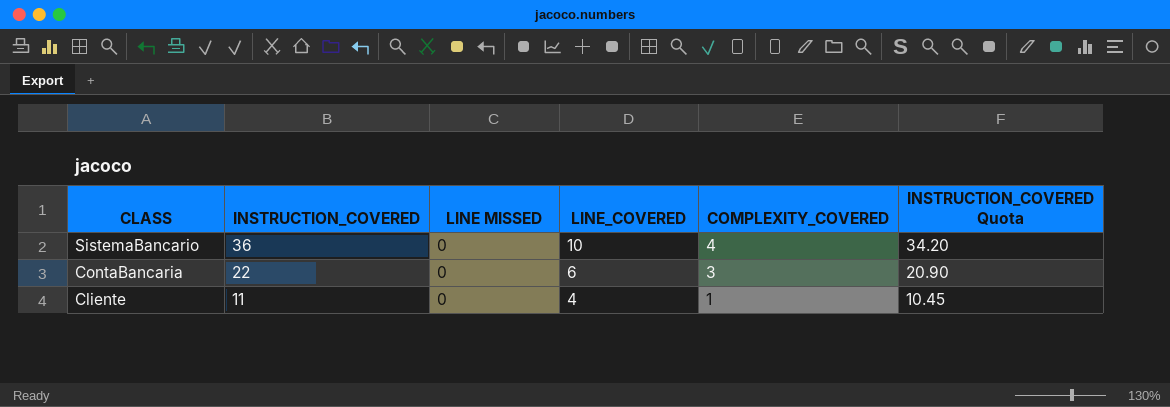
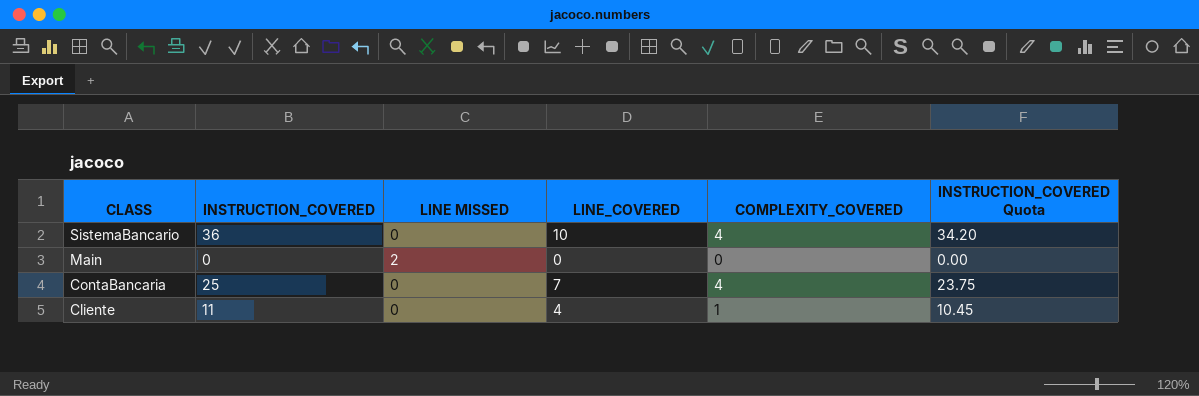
row Main: none -> 0 | 2 | 0 | 0 | 0.00
ContaBancaria | INSTRUCTION_COVERED: 22 -> 25
ContaBancaria | LINE_COVERED: 6 -> 7
ContaBancaria | COMPLEXITY_COVERED: 3 -> 4
ContaBancaria | INSTRUCTION_COVERED Quota: 20.90 -> 23.75

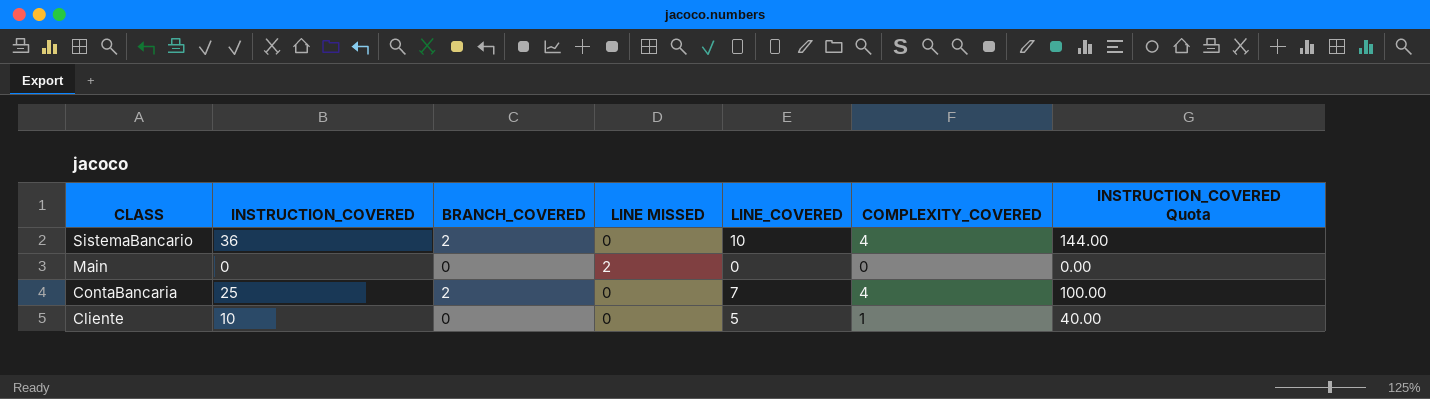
column BRANCH_COVERED | position: none -> 3
column INSTRUCTION_COVERED Quota | formula: [INSTRUCTION_COVERED] * 0.95 -> [INSTRUCTION_COVERED] * 4
Cliente | INSTRUCTION_COVERED: 11 -> 10
Cliente | LINE_COVERED: 4 -> 5

